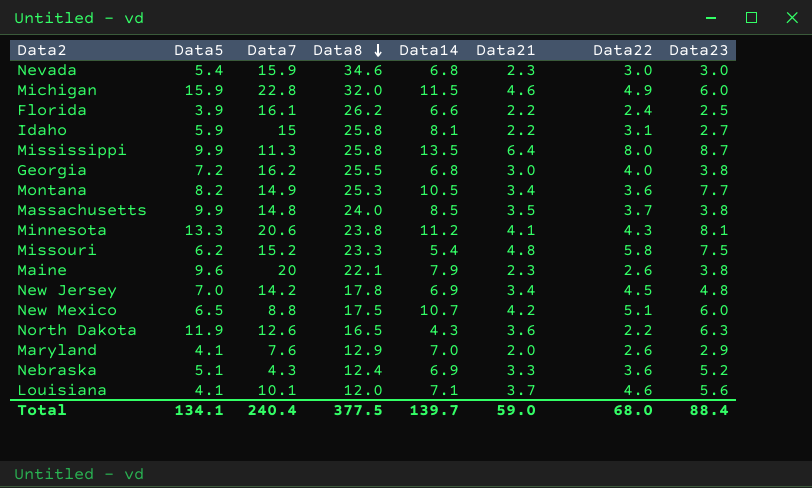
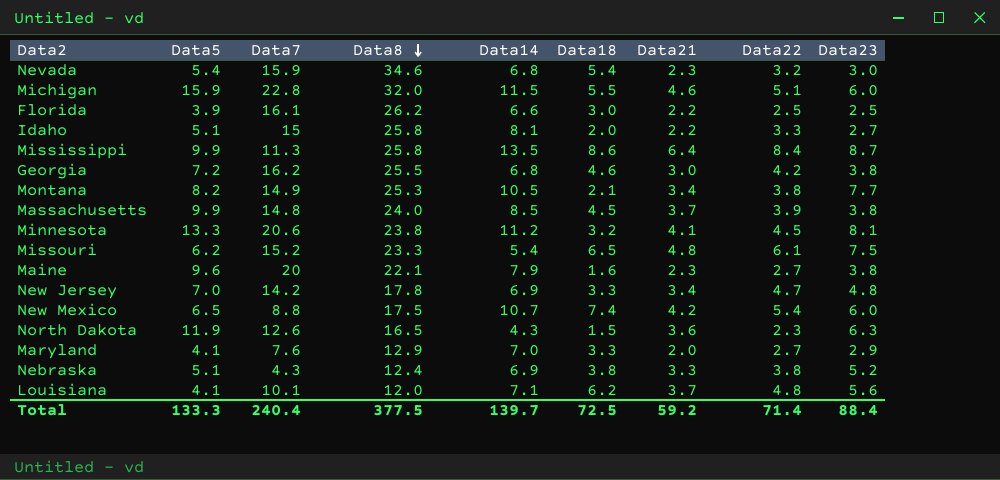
column Data18 | position: none -> 6
Nevada | Data22: 3.0 -> 3.2
Michigan | Data22: 4.9 -> 5.1
Florida | Data22: 2.4 -> 2.5
Idaho | Data5: 5.9 -> 5.1
Idaho | Data22: 3.1 -> 3.3
Mississippi | Data22: 8.0 -> 8.4
Georgia | Data22: 4.0 -> 4.2
Montana | Data22: 3.6 -> 3.8
Massachusetts | Data21: 3.5 -> 3.7
Massachusetts | Data22: 3.7 -> 3.9
Minnesota | Data22: 4.3 -> 4.5
Missouri | Data22: 5.8 -> 6.1
Maine | Data22: 2.6 -> 2.7
New Jersey | Data22: 4.5 -> 4.7
New Mexico | Data22: 5.1 -> 5.4
North Dakota | Data22: 2.2 -> 2.3
Maryland | Data22: 2.6 -> 2.7
Nebraska | Data22: 3.6 -> 3.8
Louisiana | Data22: 4.6 -> 4.8
Total | Data5: 134.1 -> 133.3
Total | Data21: 59.0 -> 59.2
Total | Data22: 68.0 -> 71.4

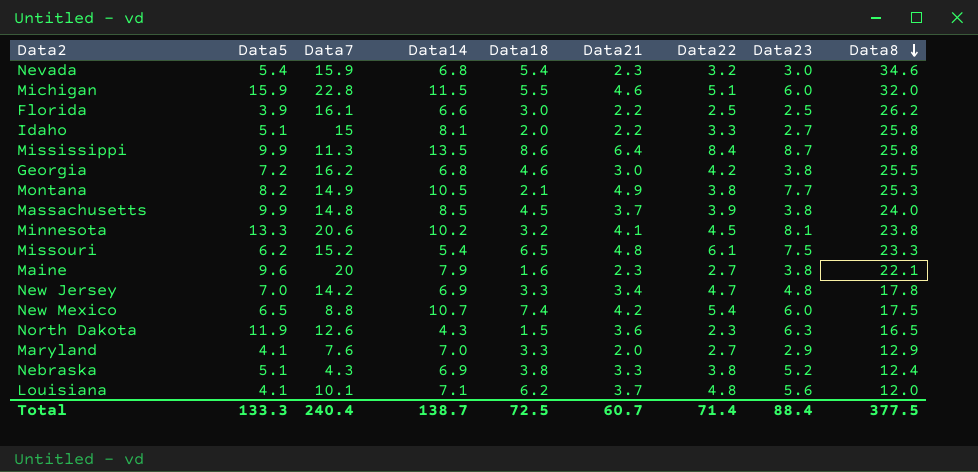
column Data8 | position: 4 -> 9
Montana | Data21: 3.4 -> 4.9
Minnesota | Data14: 11.2 -> 10.2
Total | Data14: 139.7 -> 138.7
Total | Data21: 59.2 -> 60.7

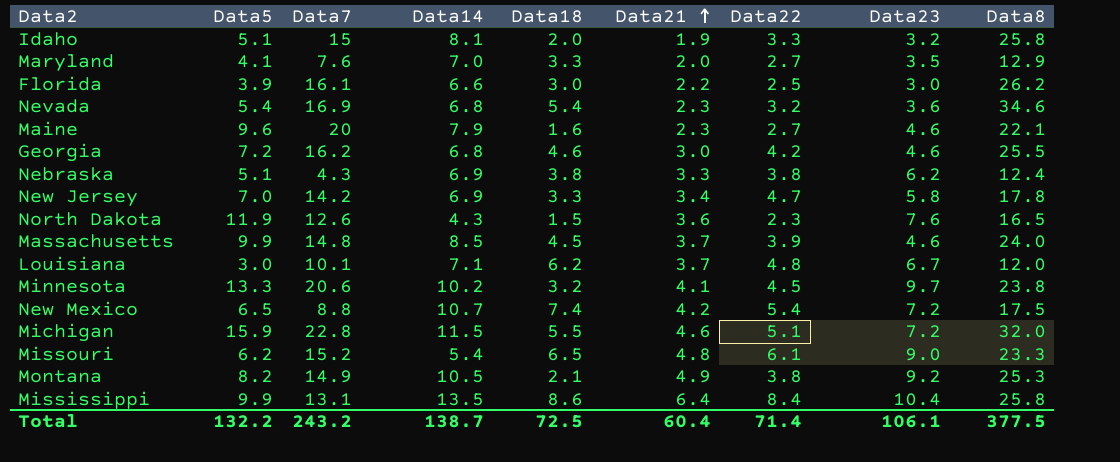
row order: Data8 descending -> Data21 ascending
Idaho | Data21: 2.2 -> 1.9
Idaho | Data23: 2.7 -> 3.2
Maryland | Data23: 2.9 -> 3.5
Florida | Data23: 2.5 -> 3.0
Nevada | Data7: 15.9 -> 16.9
Nevada | Data23: 3.0 -> 3.6
Maine | Data23: 3.8 -> 4.6
Georgia | Data23: 3.8 -> 4.6
Nebraska | Data23: 5.2 -> 6.2
New Jersey | Data23: 4.8 -> 5.8
North Dakota | Data23: 6.3 -> 7.6
Massachusetts | Data23: 3.8 -> 4.6
Louisiana | Data5: 4.1 -> 3.0
Louisiana | Data23: 5.6 -> 6.7
Minnesota | Data23: 8.1 -> 9.7
New Mexico | Data23: 6.0 -> 7.2
Michigan | Data23: 6.0 -> 7.2
Missouri | Data23: 7.5 -> 9.0
Montana | Data23: 7.7 -> 9.2
Mississippi | Data7: 11.3 -> 13.1
Mississippi | Data23: 8.7 -> 10.4
Total | Data5: 133.3 -> 132.2
Total | Data7: 240.4 -> 243.2
Total | Data21: 60.7 -> 60.4
Total | Data23: 88.4 -> 106.1

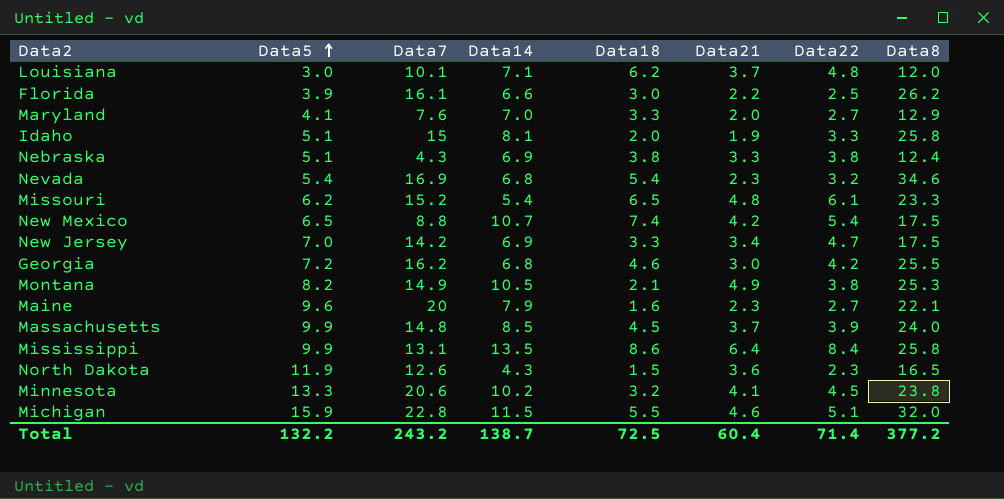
row order: Data21 ascending -> Data5 ascending
column Data23 | position: 8 -> none
New Jersey | Data8: 17.8 -> 17.5
Total | Data8: 377.5 -> 377.2

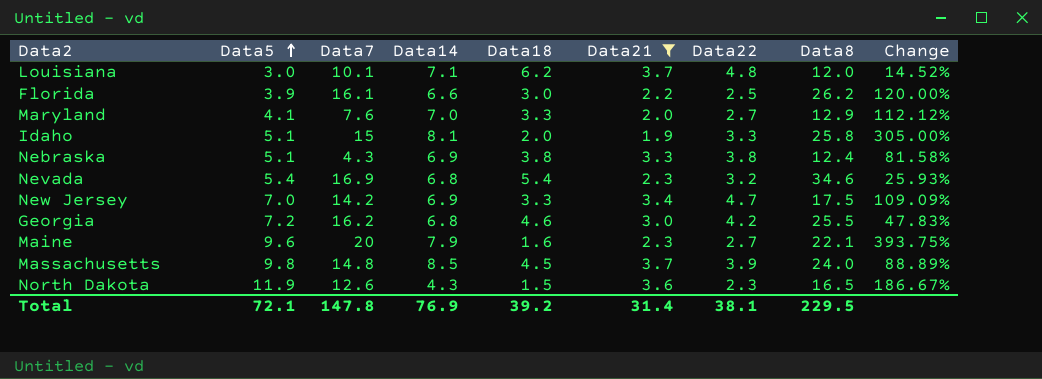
filter: none -> Data21 <= 3.7
column Change | formula: none -> ([Data14] - [Data18]) / [Data18]
Massachusetts | Data5: 9.9 -> 9.8
Total | Data5: 132.2 -> 72.1
Total | Data7: 243.2 -> 147.8
Total | Data14: 138.7 -> 76.9
Total | Data18: 72.5 -> 39.2
Total | Data21: 60.4 -> 31.4
Total | Data22: 71.4 -> 38.1
Total | Data8: 377.2 -> 229.5

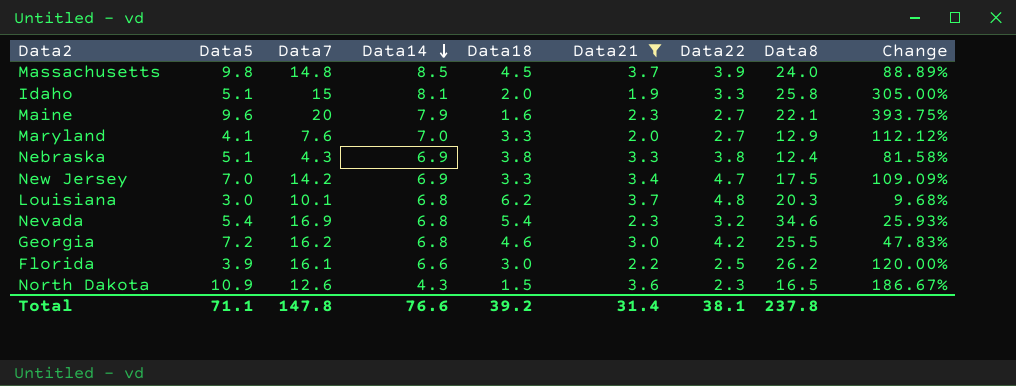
row order: Data5 ascending -> Data14 descending
Louisiana | Data14: 7.1 -> 6.8
Louisiana | Data8: 12.0 -> 20.3
Louisiana | Change: 14.52% -> 9.68%
North Dakota | Data5: 11.9 -> 10.9
Total | Data5: 72.1 -> 71.1
Total | Data14: 76.9 -> 76.6
Total | Data8: 229.5 -> 237.8

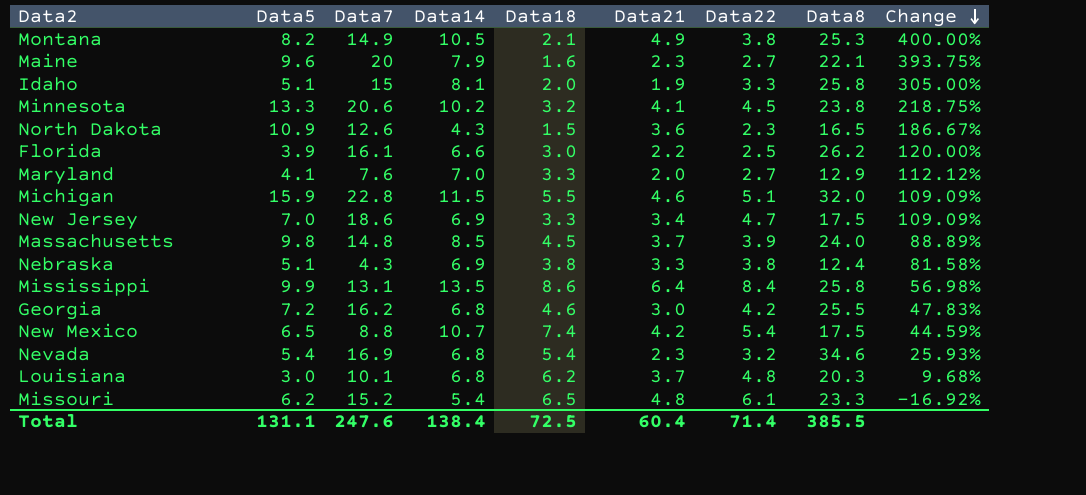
filter: Data21 <= 3.7 -> none
row order: Data14 descending -> Change descending
New Jersey | Data7: 14.2 -> 18.6
Total | Data5: 71.1 -> 131.1
Total | Data7: 147.8 -> 247.6
Total | Data14: 76.6 -> 138.4
Total | Data18: 39.2 -> 72.5
Total | Data21: 31.4 -> 60.4
Total | Data22: 38.1 -> 71.4
Total | Data8: 237.8 -> 385.5

